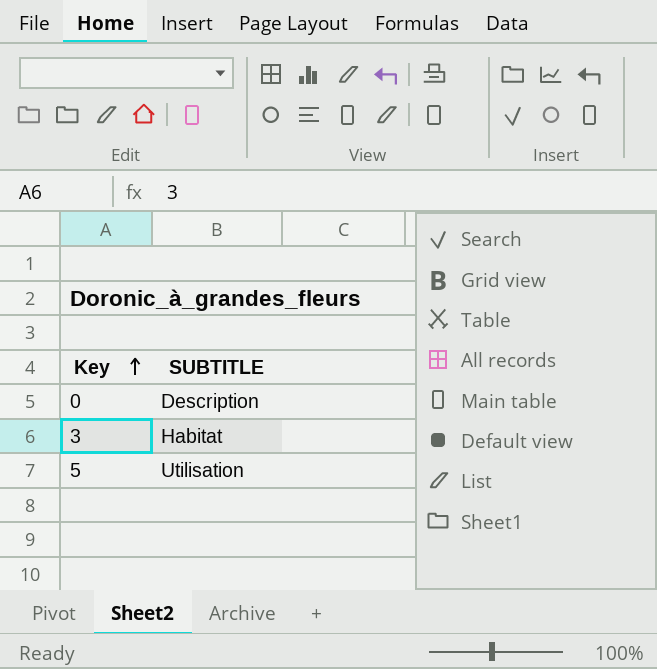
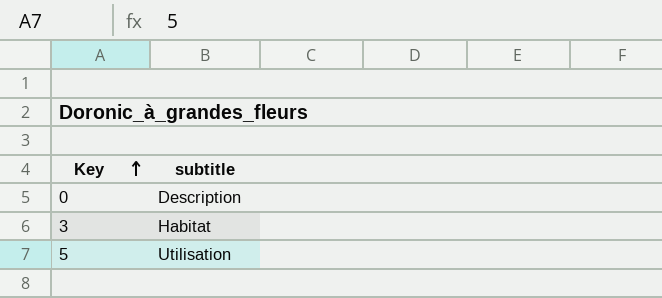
column name: SUBTITLE -> subtitle

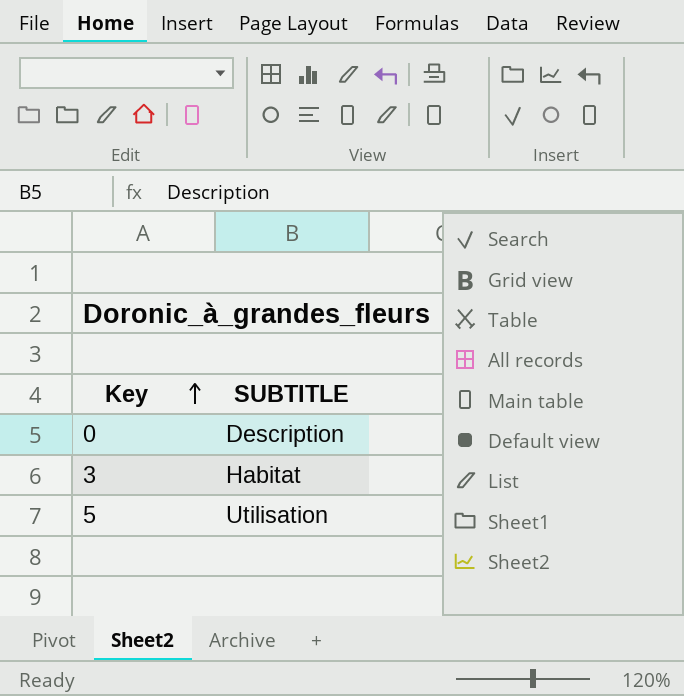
column name: subtitle -> SUBTITLE

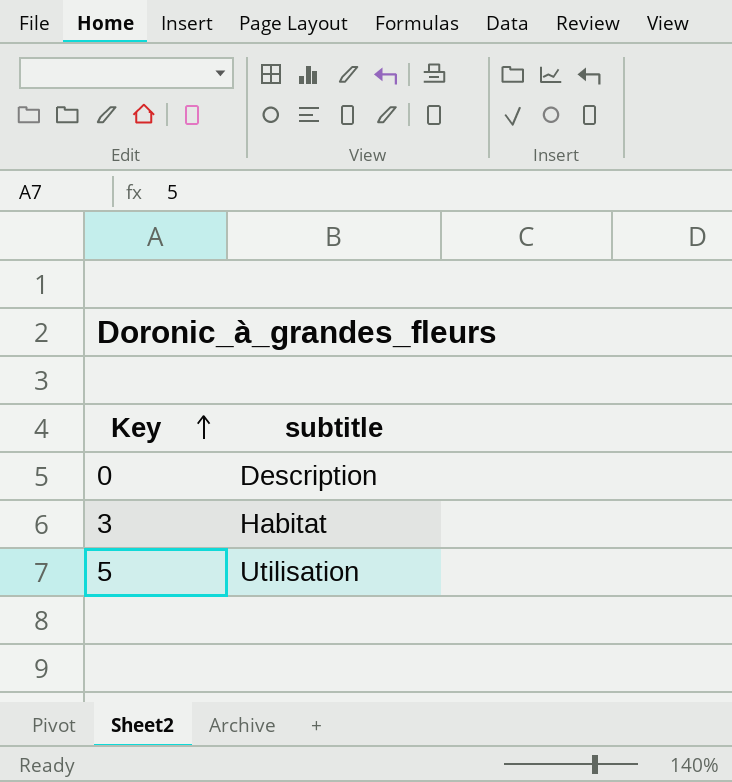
column name: SUBTITLE -> subtitle

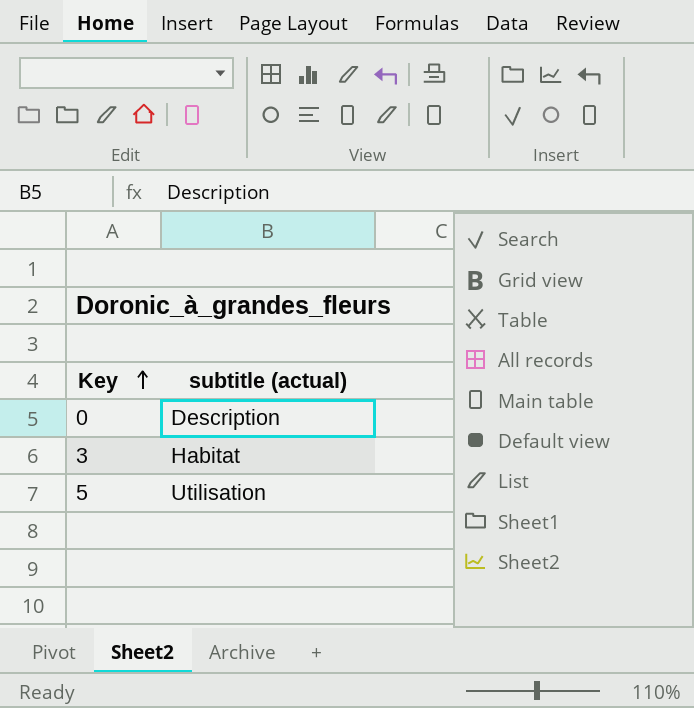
column name: subtitle -> subtitle (actual)

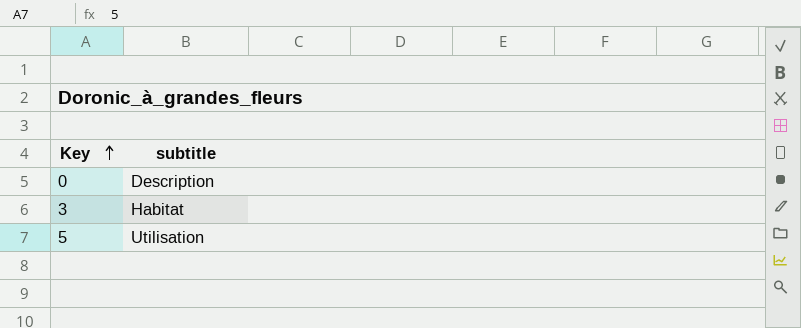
column name: subtitle (actual) -> subtitle

